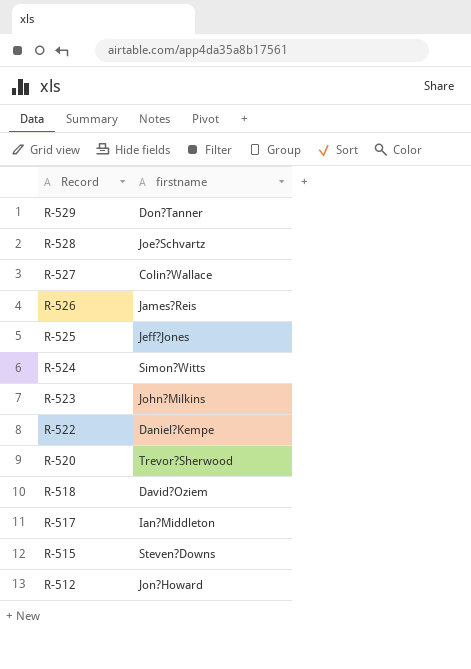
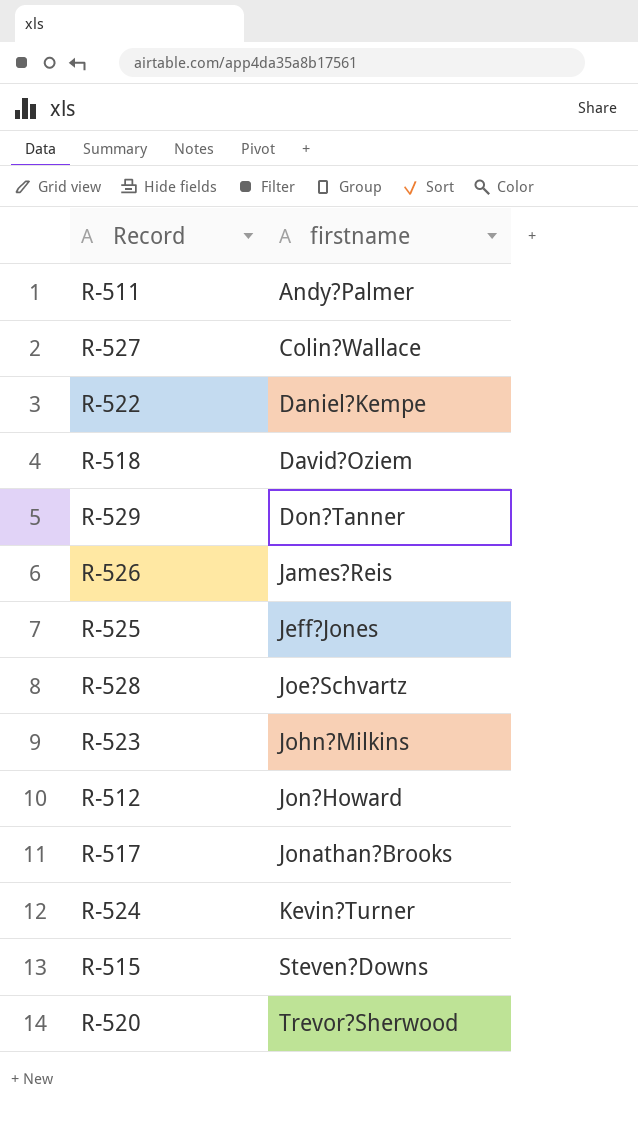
row order: Record descending -> firstname ascending
row R-511: none -> Andy?Palmer
R-517 | firstname: Ian?Middleton -> Jonathan?Brooks
R-524 | firstname: Simon?Witts -> Kevin?Turner

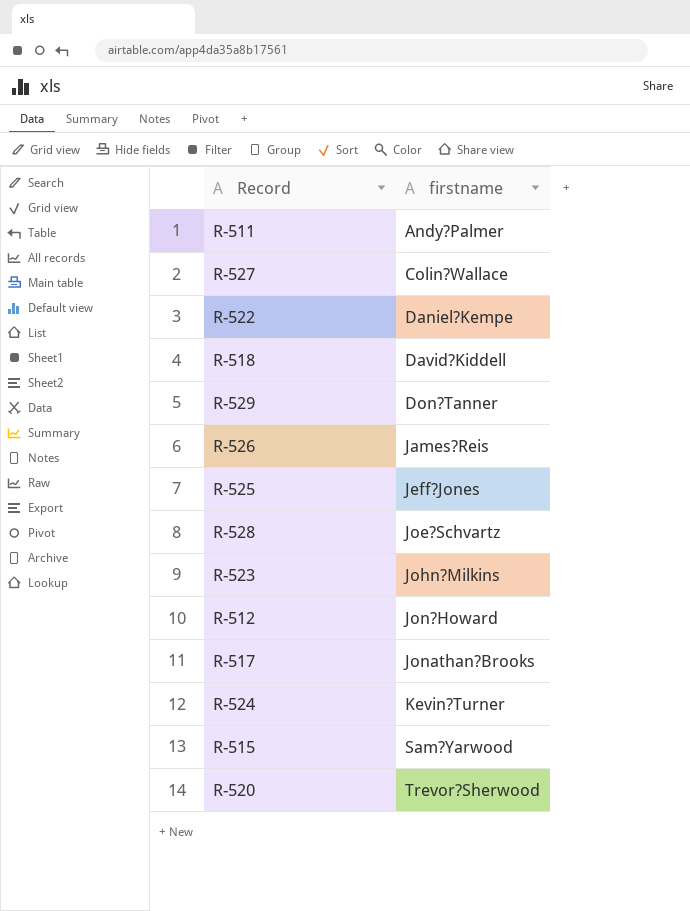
R-518 | firstname: David?Oziem -> David?Kiddell
R-515 | firstname: Steven?Downs -> Sam?Yarwood

